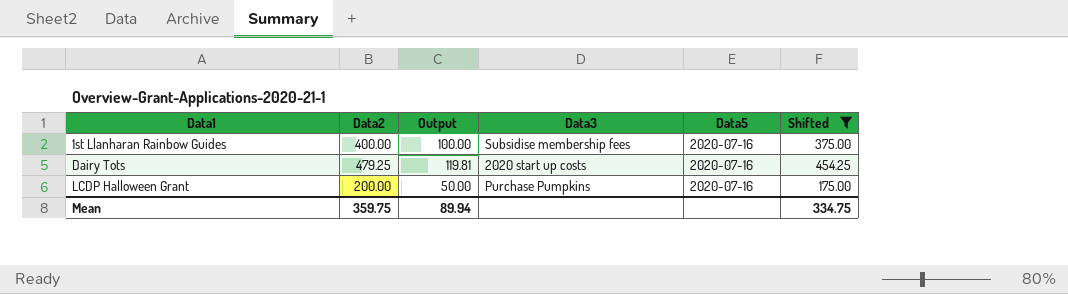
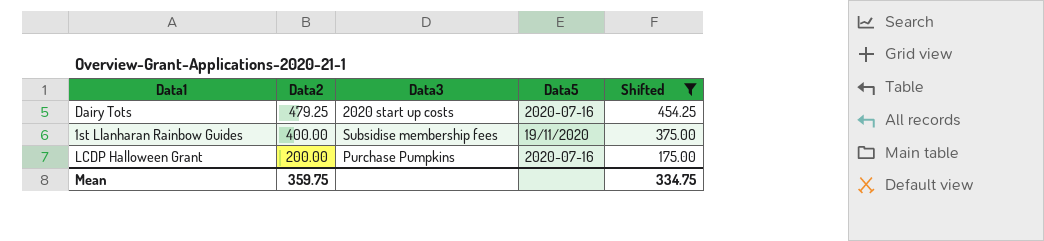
row order: Data1 ascending -> Data2 descending
column Output | formula: [Data2] * 0.25 -> none
1st Llanharan Rainbow Guides | Data5: 2020-07-16 -> 19/11/2020

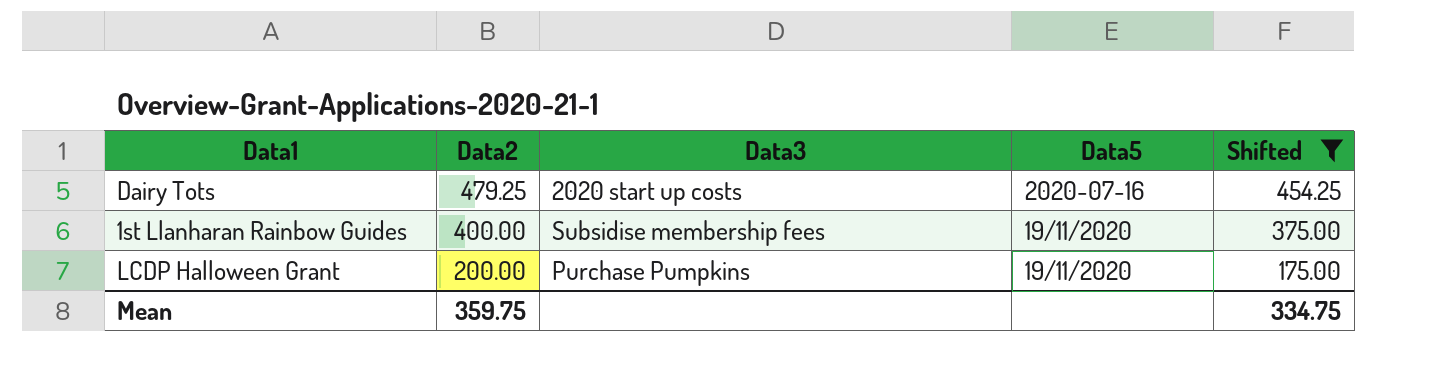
LCDP Halloween Grant | Data5: 2020-07-16 -> 19/11/2020

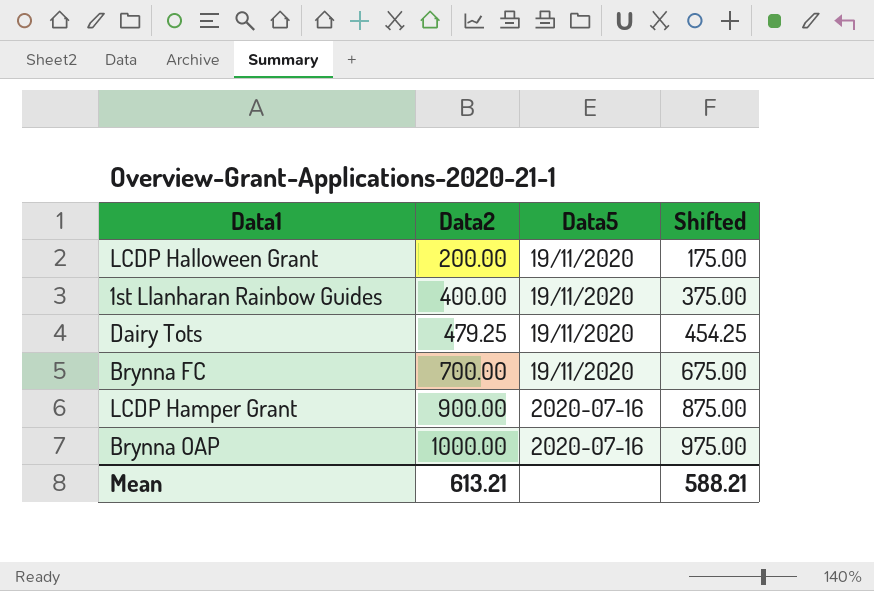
filter: Shifted <= 454.25 -> none
row order: Data2 descending -> Data2 ascending
column Data3 | position: 3 -> none
Dairy Tots | Data5: 2020-07-16 -> 19/11/2020
Mean | Data2: 359.75 -> 613.21
Mean | Shifted: 334.75 -> 588.21

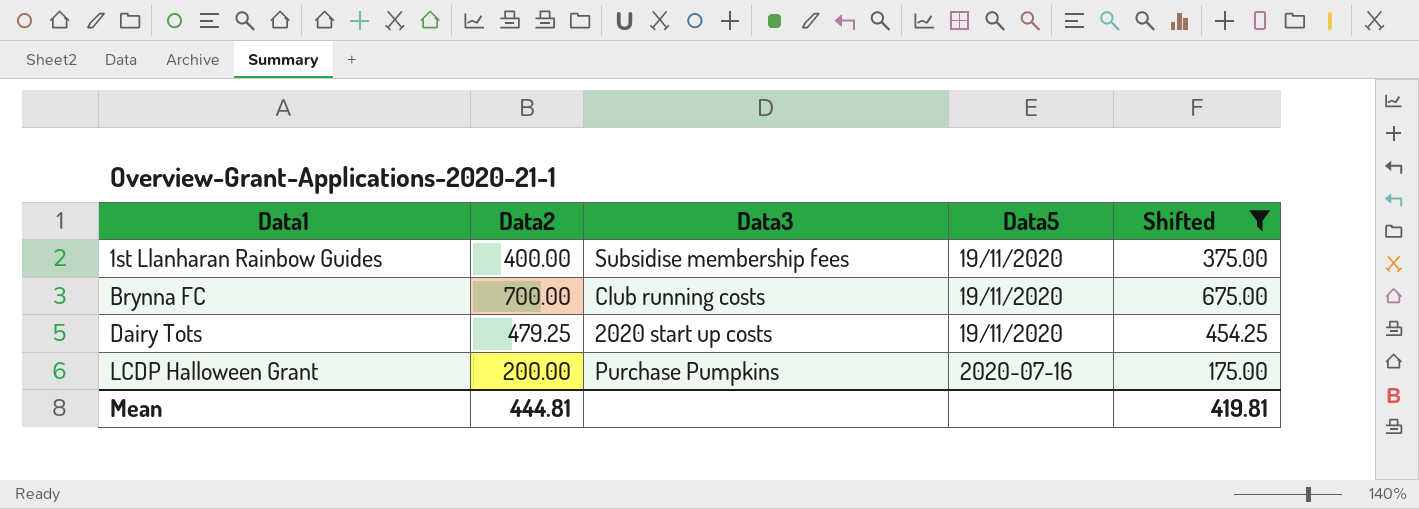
filter: none -> Shifted <= 675.00
row order: Data2 ascending -> Data1 ascending
column Data3 | position: none -> 3
LCDP Halloween Grant | Data5: 19/11/2020 -> 2020-07-16
Mean | Data2: 613.21 -> 444.81
Mean | Shifted: 588.21 -> 419.81

